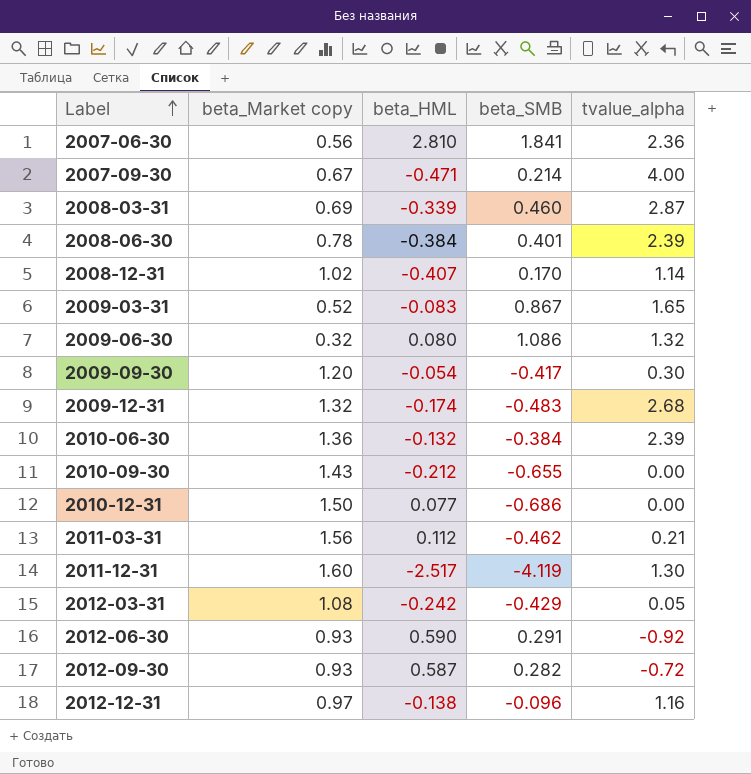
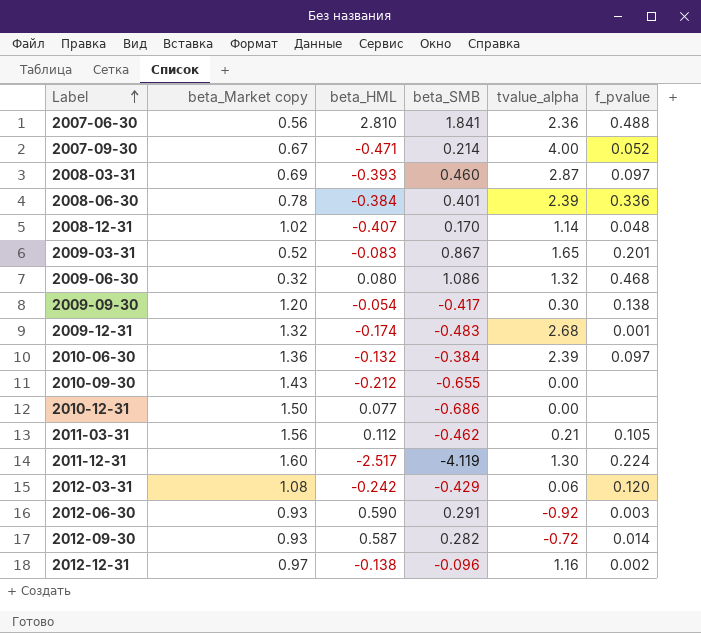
column f_pvalue | position: none -> 6
2008-03-31 | beta_HML: -0.339 -> -0.393
2012-03-31 | tvalue_alpha: 0.05 -> 0.06

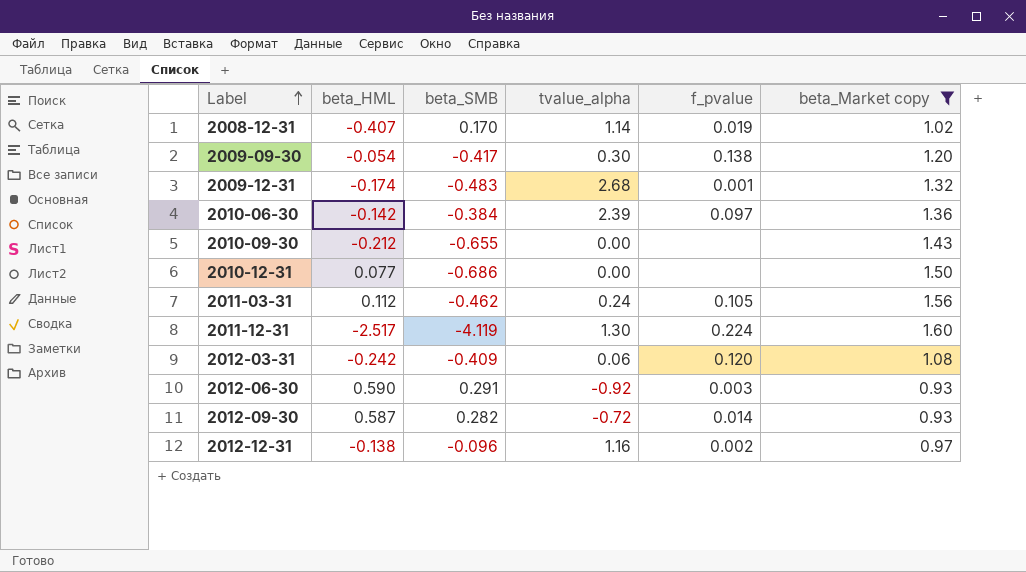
filter: none -> beta_Market copy >= 0.93
column beta_Market copy | position: 2 -> 6
2008-12-31 | f_pvalue: 0.048 -> 0.019
2010-06-30 | beta_HML: -0.132 -> -0.142
2011-03-31 | tvalue_alpha: 0.21 -> 0.24
2012-03-31 | beta_SMB: -0.429 -> -0.409

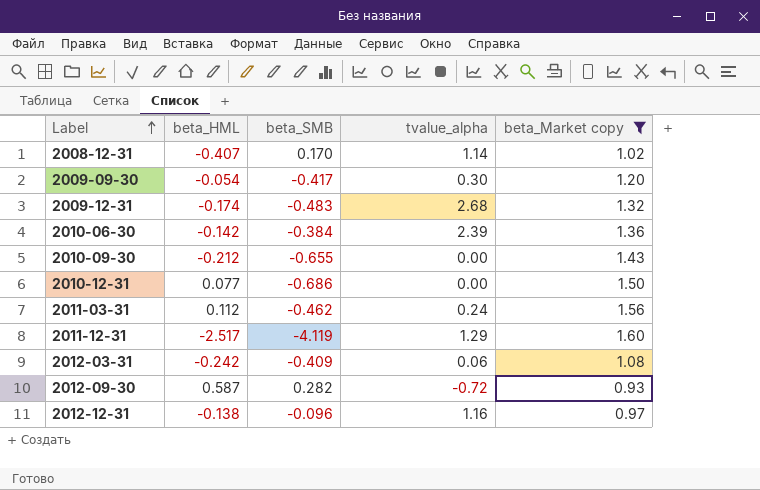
column f_pvalue | position: 5 -> none
row 2012-06-30: 0.590 | 0.291 | -0.92 | 0.003 | 0.93 -> none
2011-12-31 | tvalue_alpha: 1.30 -> 1.29

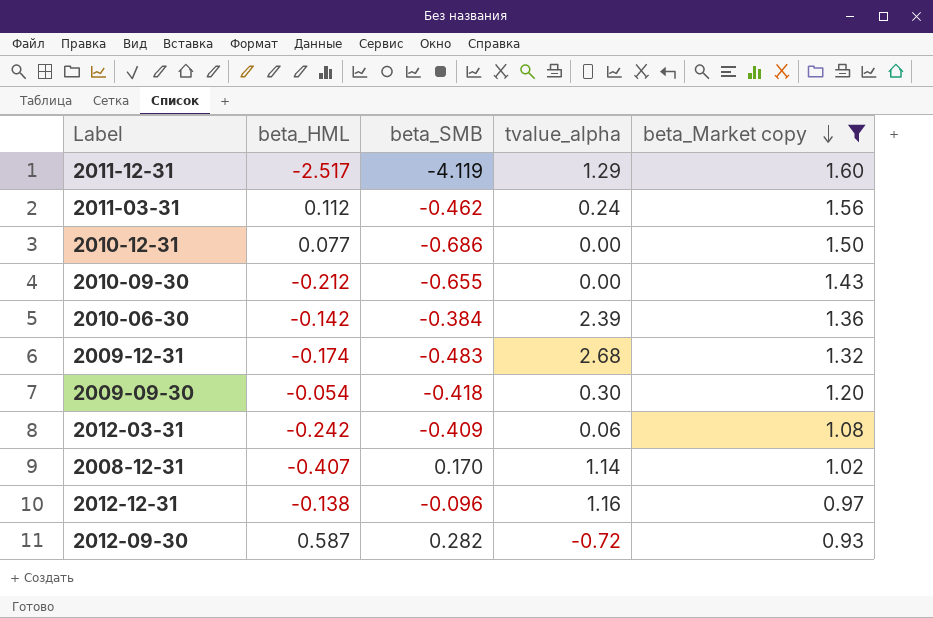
row order: Label ascending -> beta_Market copy descending
2009-09-30 | beta_SMB: -0.417 -> -0.418

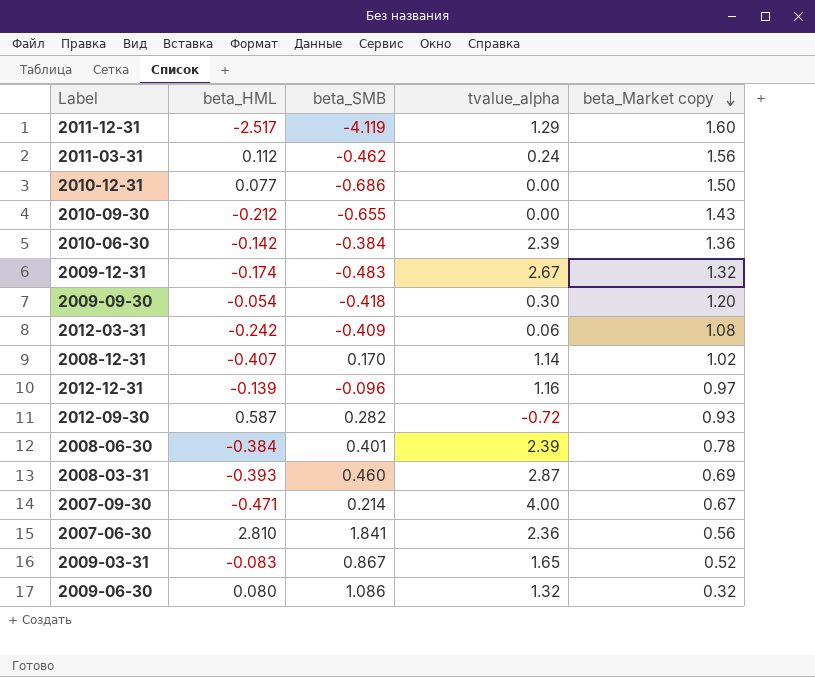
filter: beta_Market copy >= 0.93 -> none
2009-12-31 | tvalue_alpha: 2.68 -> 2.67
2012-12-31 | beta_HML: -0.138 -> -0.139

